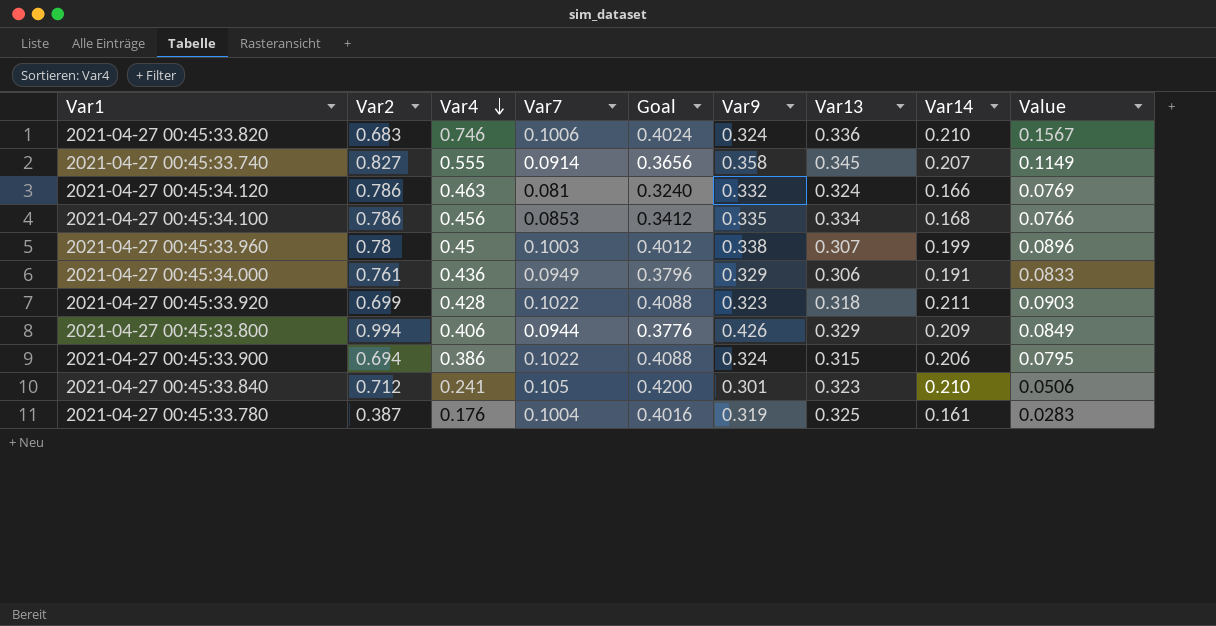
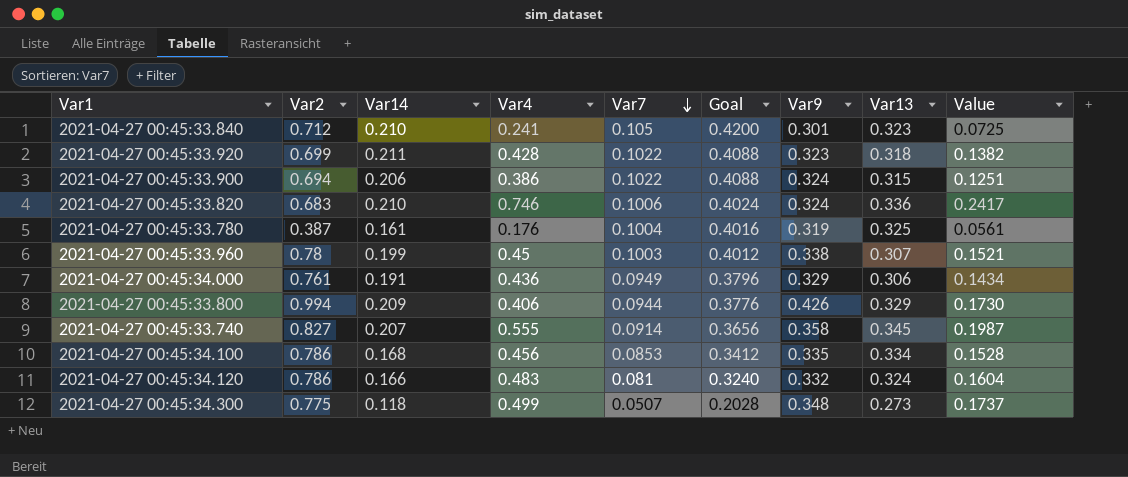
row order: Var4 descending -> Var7 descending
column Var14 | position: 8 -> 3
column Value | formula: [Var4] * [Var14] -> [Var4] * [Var9]
2021-04-27 00:45:34.120 | Var4: 0.463 -> 0.483
row 2021-04-27 00:45:34.300: none -> 0.775 | 0.118 | 0.499 | 0.0507 | 0.2028 | 0.348 | 0.273 | 0.1737

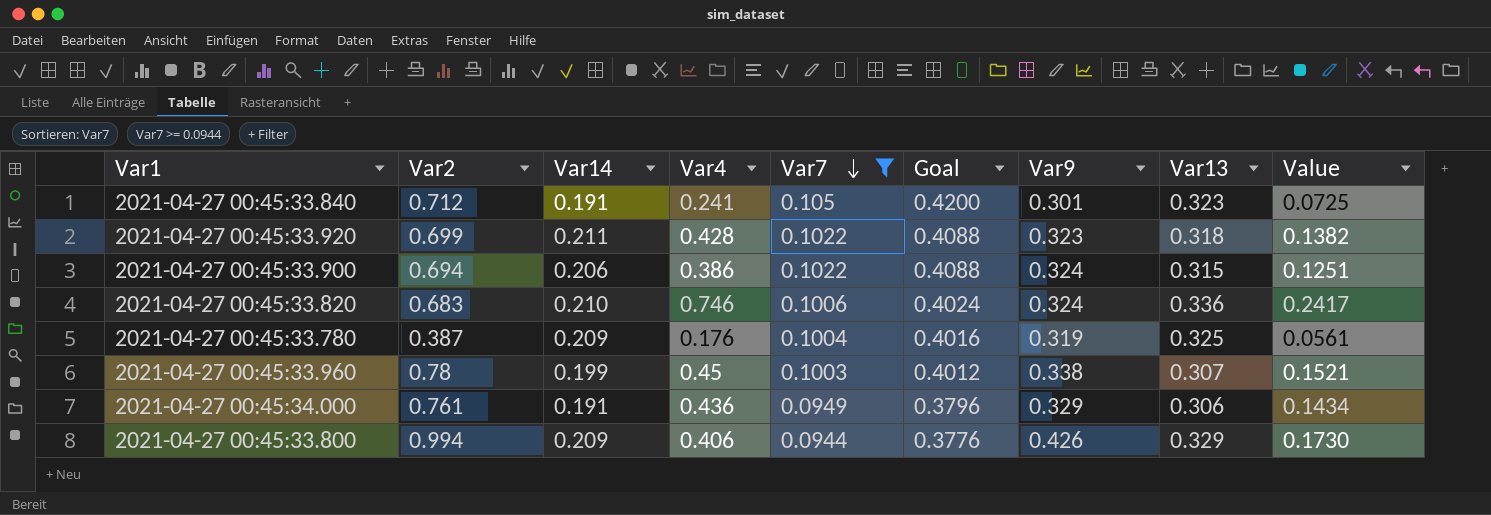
filter: none -> Var7 >= 0.0944
2021-04-27 00:45:33.840 | Var14: 0.210 -> 0.191
2021-04-27 00:45:33.780 | Var14: 0.161 -> 0.209

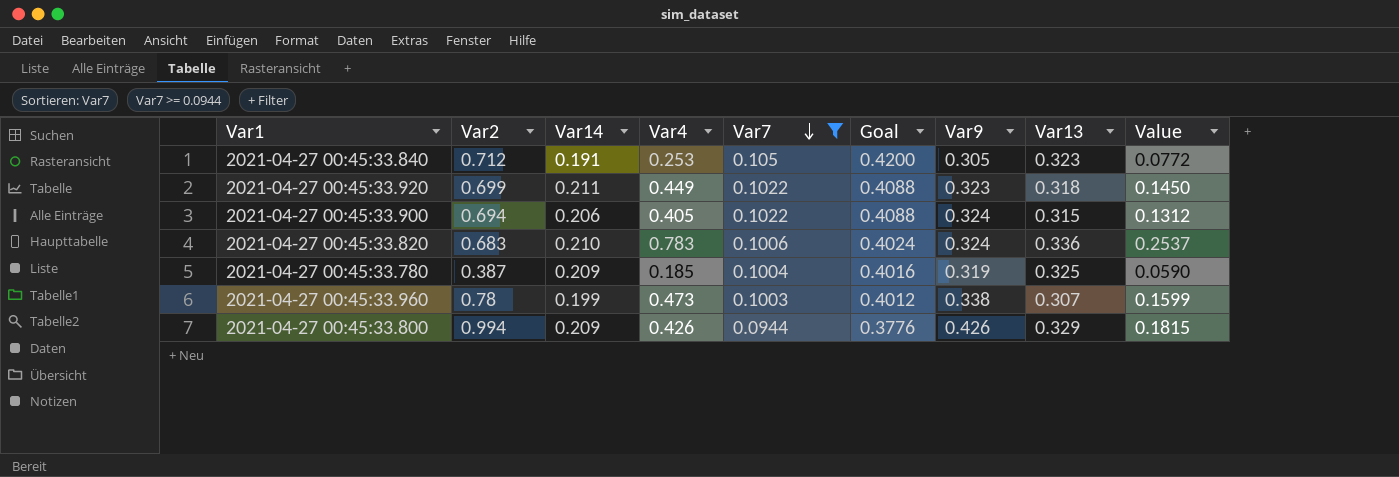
row 2021-04-27 00:45:34.000: 0.761 | 0.191 | 0.436 | 0.0949 | 0.3796 | 0.329 | 0.306 | 0.1434 -> none
2021-04-27 00:45:33.840 | Var4: 0.241 -> 0.253
2021-04-27 00:45:33.840 | Var9: 0.301 -> 0.305
2021-04-27 00:45:33.840 | Value: 0.0725 -> 0.0772
2021-04-27 00:45:33.920 | Var4: 0.428 -> 0.449
2021-04-27 00:45:33.920 | Value: 0.1382 -> 0.1450
2021-04-27 00:45:33.900 | Var4: 0.386 -> 0.405
2021-04-27 00:45:33.900 | Value: 0.1251 -> 0.1312
2021-04-27 00:45:33.820 | Var4: 0.746 -> 0.783
2021-04-27 00:45:33.820 | Value: 0.2417 -> 0.2537
2021-04-27 00:45:33.780 | Var4: 0.176 -> 0.185
2021-04-27 00:45:33.780 | Value: 0.0561 -> 0.0590
2021-04-27 00:45:33.960 | Var4: 0.45 -> 0.473
2021-04-27 00:45:33.960 | Value: 0.1521 -> 0.1599
2021-04-27 00:45:33.800 | Var4: 0.406 -> 0.426
2021-04-27 00:45:33.800 | Value: 0.1730 -> 0.1815

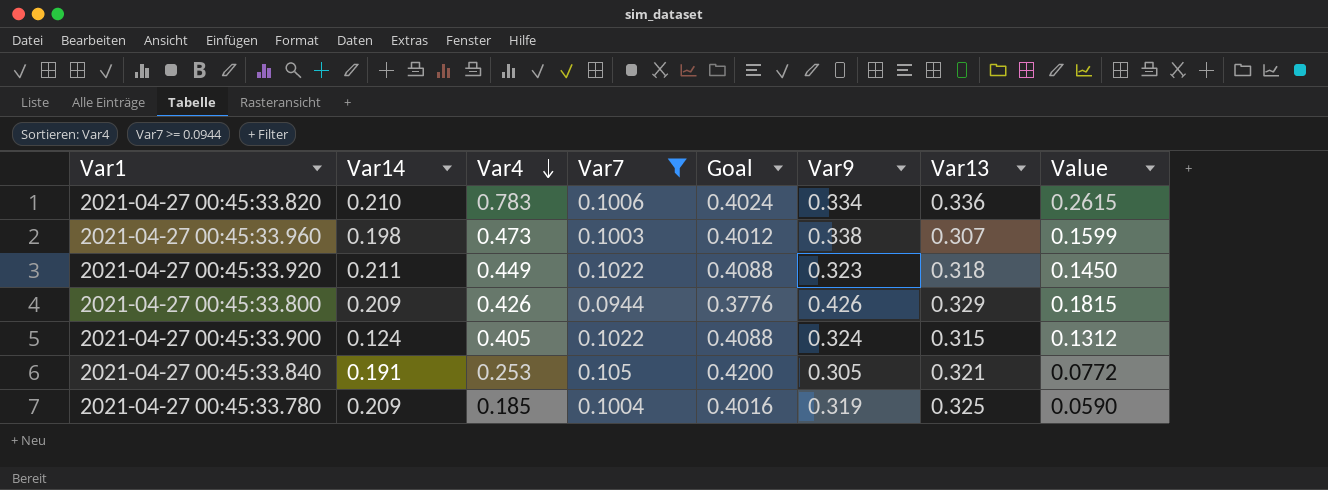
row order: Var7 descending -> Var4 descending
column Var2 | position: 2 -> none
2021-04-27 00:45:33.820 | Var9: 0.324 -> 0.334
2021-04-27 00:45:33.820 | Value: 0.2537 -> 0.2615
2021-04-27 00:45:33.960 | Var14: 0.199 -> 0.198
2021-04-27 00:45:33.900 | Var14: 0.206 -> 0.124
2021-04-27 00:45:33.840 | Var13: 0.323 -> 0.321

